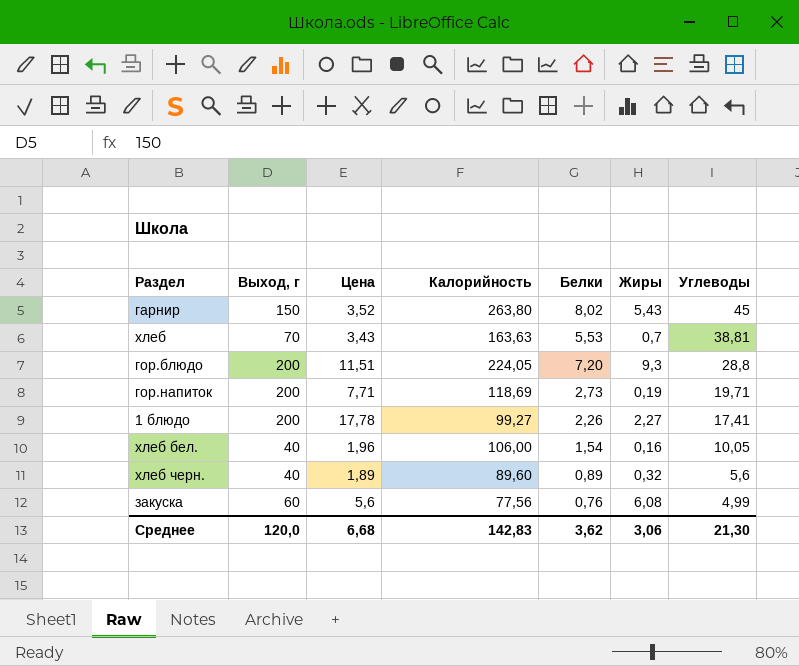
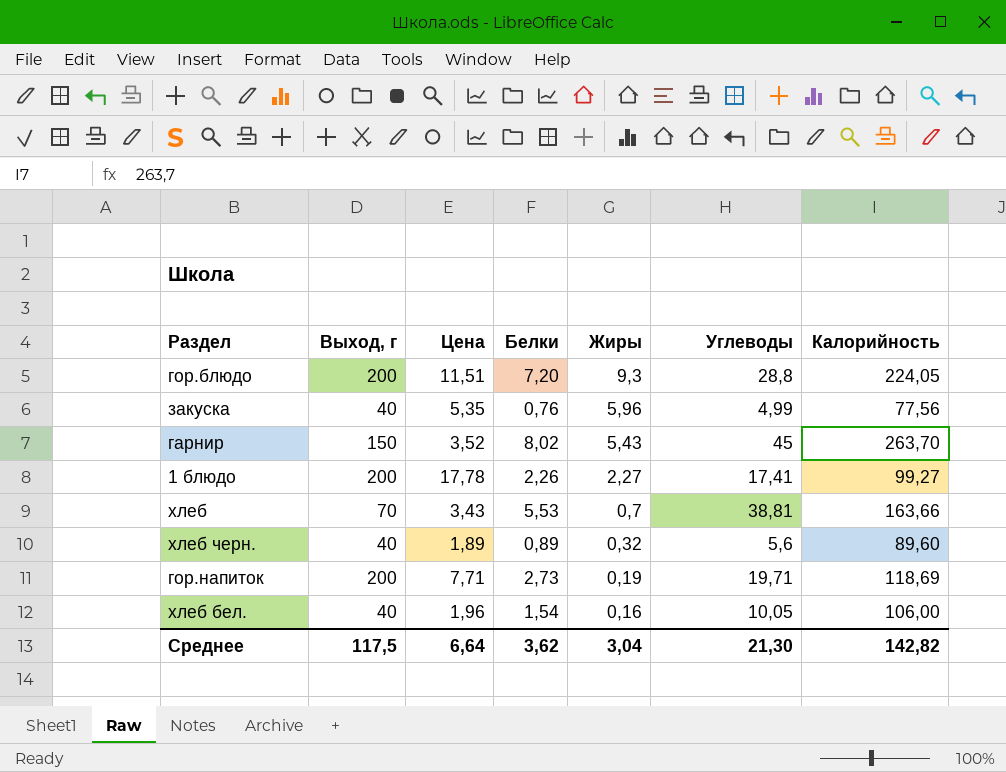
row order: Углеводы descending -> Жиры descending
column Калорийность | position: 4 -> 7
закуска | Выход, г: 60 -> 40
закуска | Цена: 5,6 -> 5,35
закуска | Жиры: 6,08 -> 5,96
гарнир | Калорийность: 263,80 -> 263,70
хлеб | Калорийность: 163,63 -> 163,66
Среднее | Выход, г: 120,0 -> 117,5
Среднее | Цена: 6,68 -> 6,64
Среднее | Жиры: 3,06 -> 3,04
Среднее | Калорийность: 142,83 -> 142,82

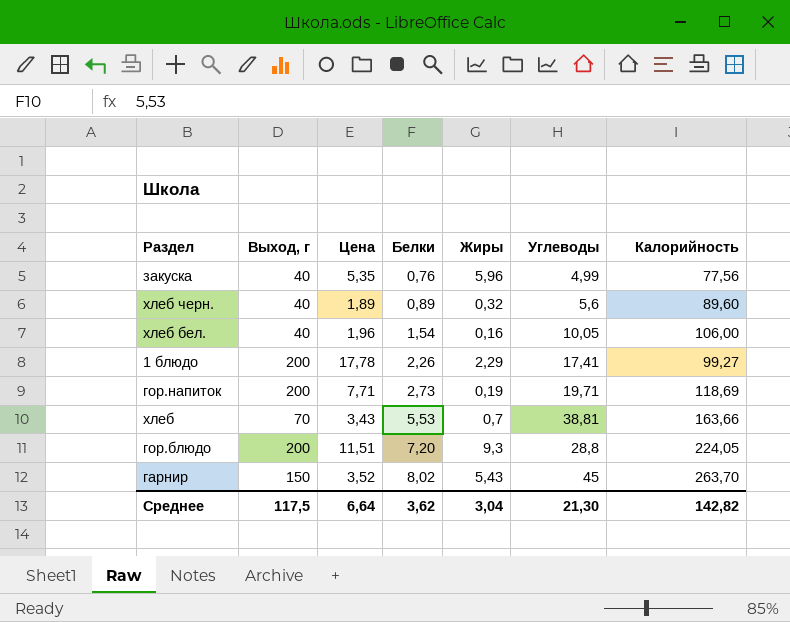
row order: Жиры descending -> Белки ascending
1 блюдо | Жиры: 2,27 -> 2,29

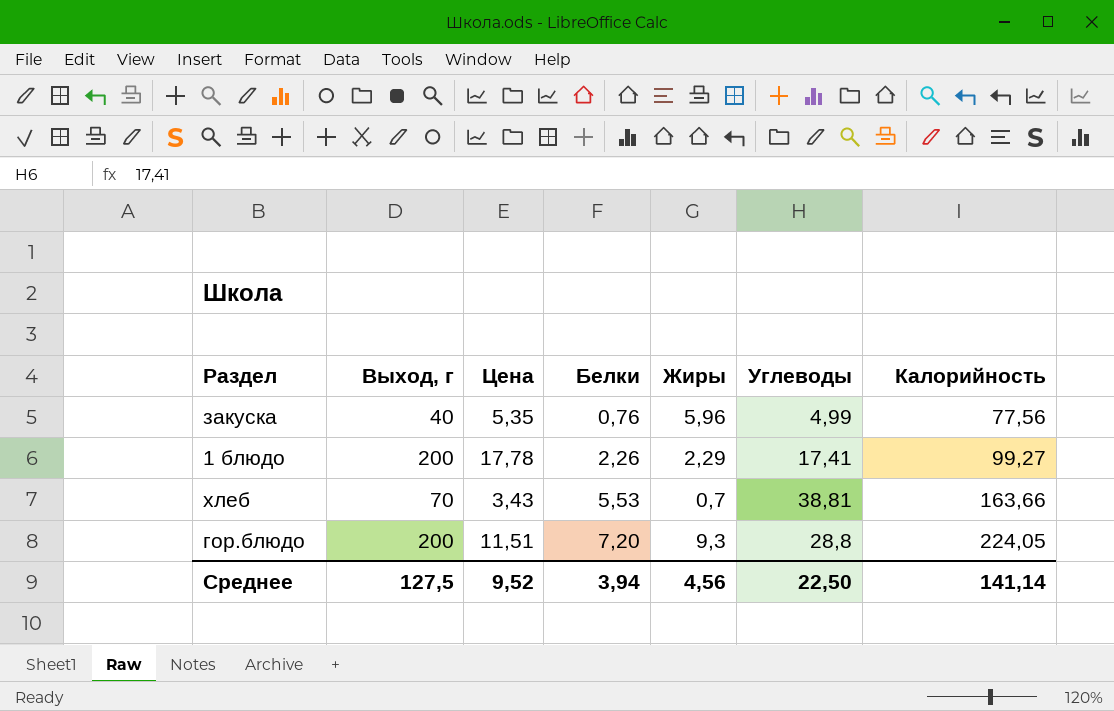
row хлеб черн.: 40 | 1,89 | 0,89 | 0,32 | 5,6 | 89,60 -> none
row хлеб бел.: 40 | 1,96 | 1,54 | 0,16 | 10,05 | 106,00 -> none
row гор.напиток: 200 | 7,71 | 2,73 | 0,19 | 19,71 | 118,69 -> none
row гарнир: 150 | 3,52 | 8,02 | 5,43 | 45 | 263,70 -> none
Среднее | Выход, г: 117,5 -> 127,5
Среднее | Цена: 6,64 -> 9,52
Среднее | Белки: 3,62 -> 3,94
Среднее | Жиры: 3,04 -> 4,56
Среднее | Углеводы: 21,30 -> 22,50
Среднее | Калорийность: 142,82 -> 141,14

